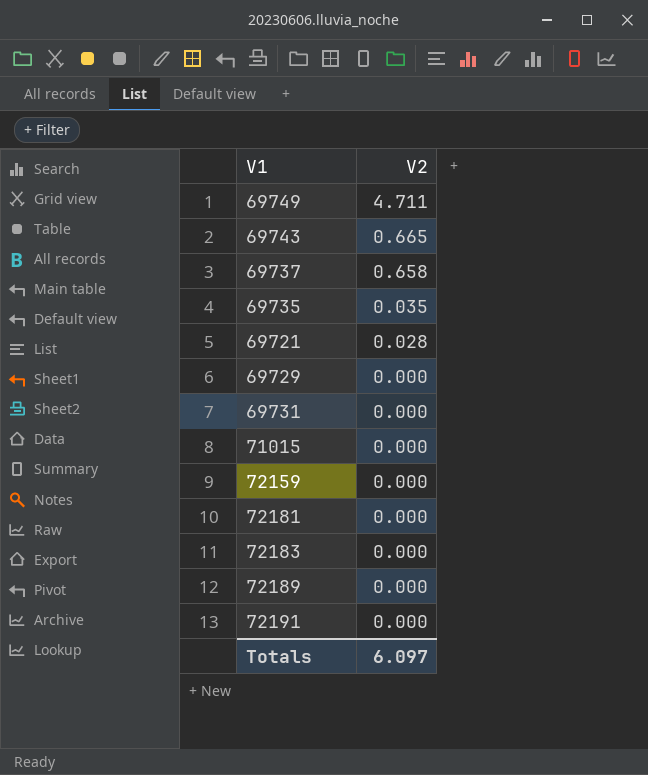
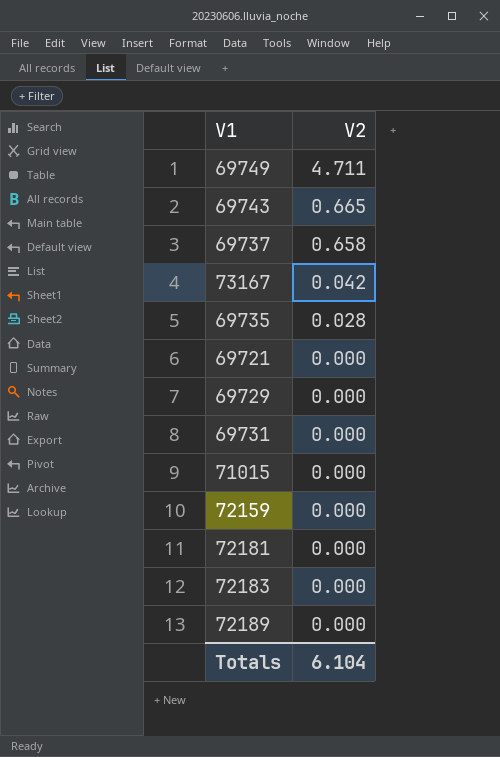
row 72191: 0.000 -> none
row 73167: none -> 0.042
69735 | V2: 0.035 -> 0.028
69721 | V2: 0.028 -> 0.000
Totals | V2: 6.097 -> 6.104

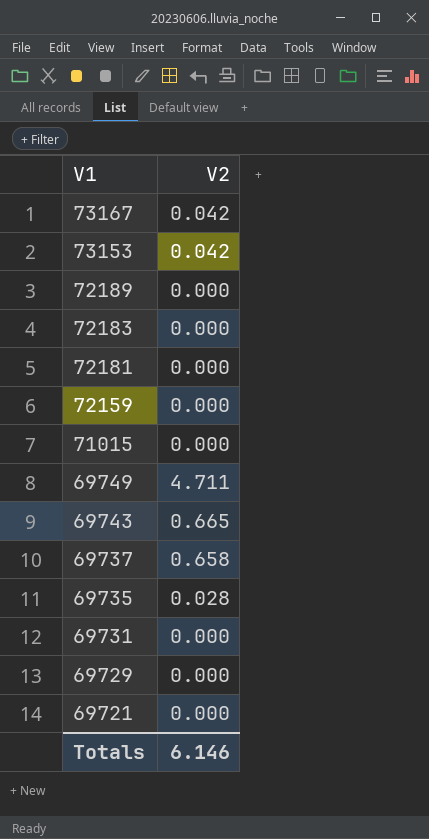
row order: V2 descending -> V1 descending
row 73153: none -> 0.042
Totals | V2: 6.104 -> 6.146

